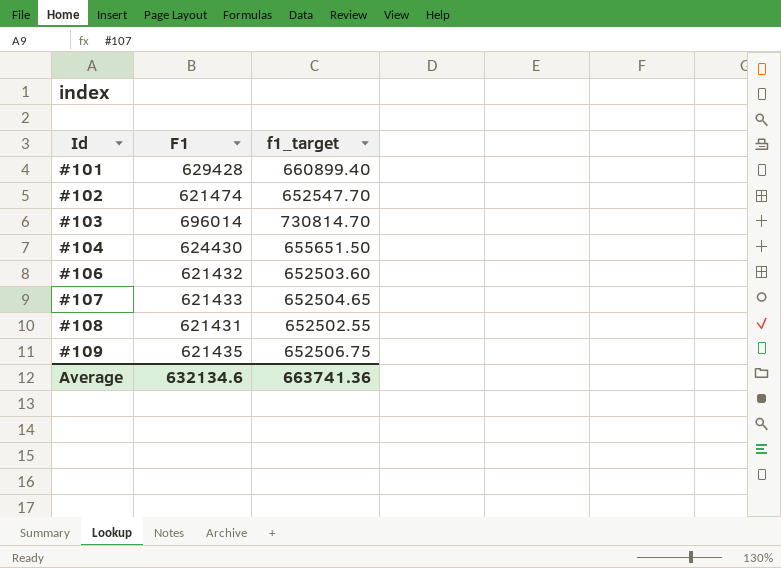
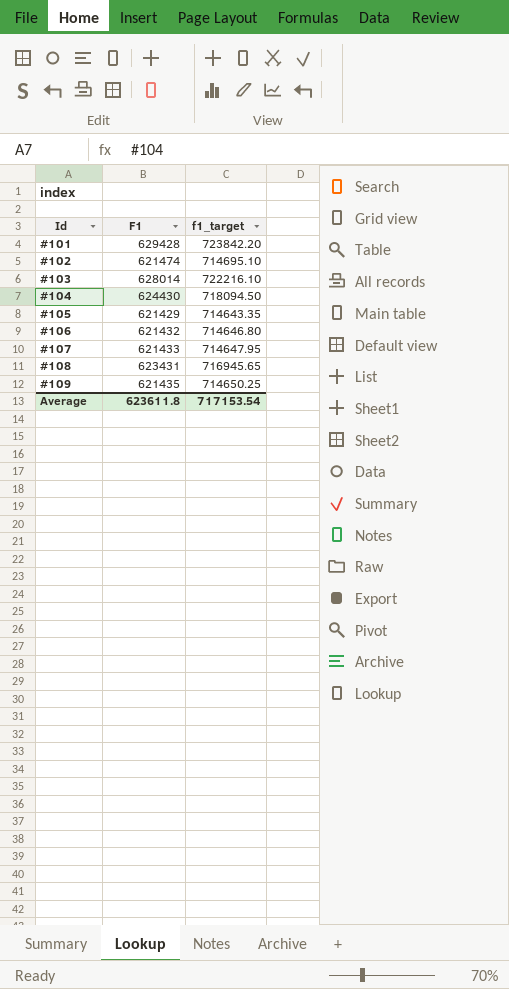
column f1_target | formula: [F1] * 1.05 -> [F1] * 1.15
#103 | F1: 696014 -> 628014
row #105: none -> 621429 | 714643.35
#108 | F1: 621431 -> 623431
Average | F1: 632134.6 -> 623611.8
Average | f1_target: 663741.36 -> 717153.54

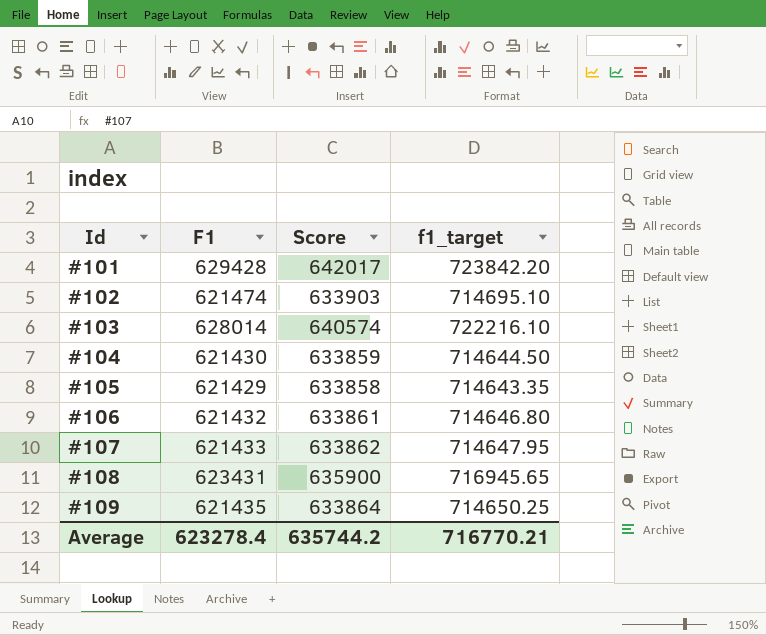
column Score | formula: none -> [F1] * 1.02
#104 | F1: 624430 -> 621430
#104 | f1_target: 718094.50 -> 714644.50
Average | F1: 623611.8 -> 623278.4
Average | f1_target: 717153.54 -> 716770.21

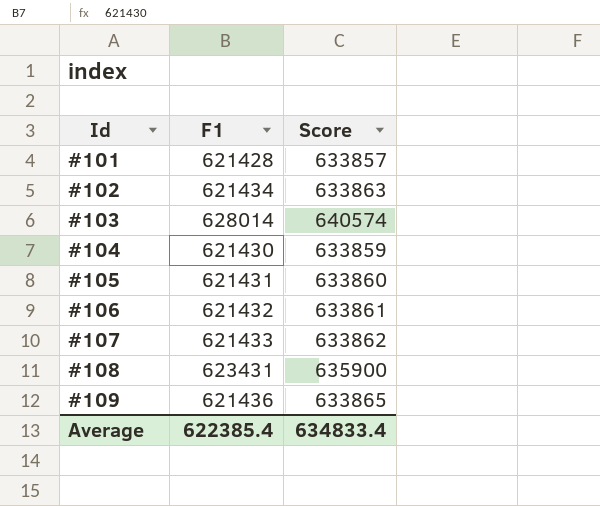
column f1_target | formula: [F1] * 1.15 -> none
#101 | F1: 629428 -> 621428
#101 | Score: 642017 -> 633857
#102 | F1: 621474 -> 621434
#102 | Score: 633903 -> 633863
#105 | F1: 621429 -> 621431
#105 | Score: 633858 -> 633860
#109 | F1: 621435 -> 621436
#109 | Score: 633864 -> 633865
Average | F1: 623278.4 -> 622385.4
Average | Score: 635744.2 -> 634833.4

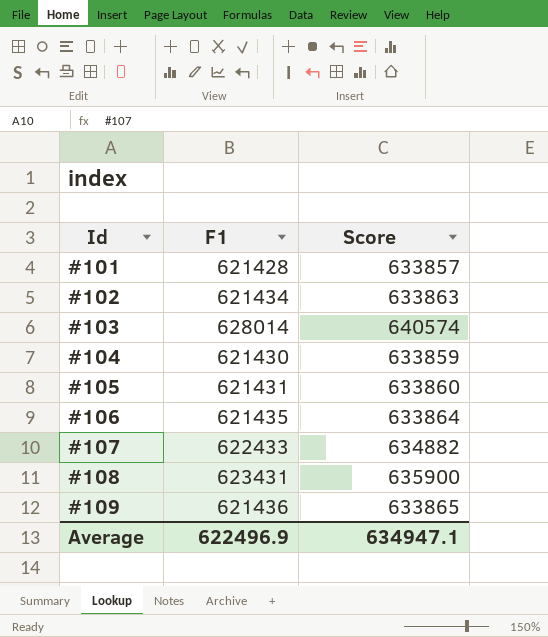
#106 | F1: 621432 -> 621435
#106 | Score: 633861 -> 633864
#107 | F1: 621433 -> 622433
#107 | Score: 633862 -> 634882
Average | F1: 622385.4 -> 622496.9
Average | Score: 634833.4 -> 634947.1

